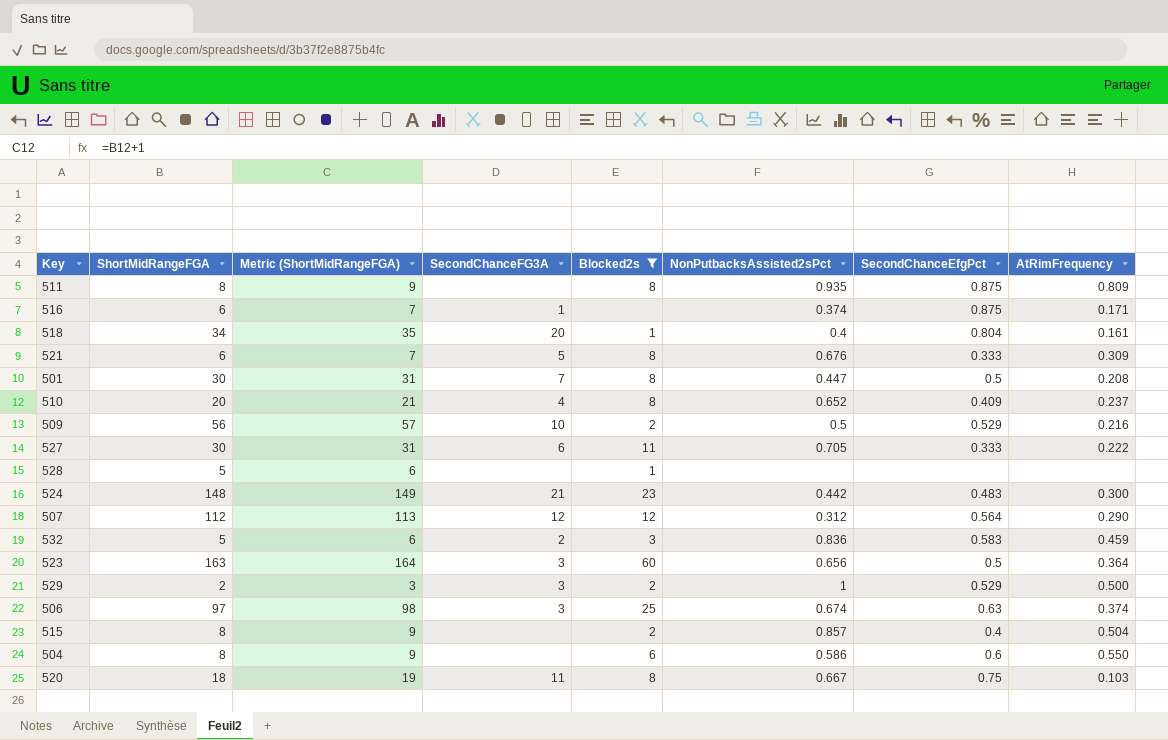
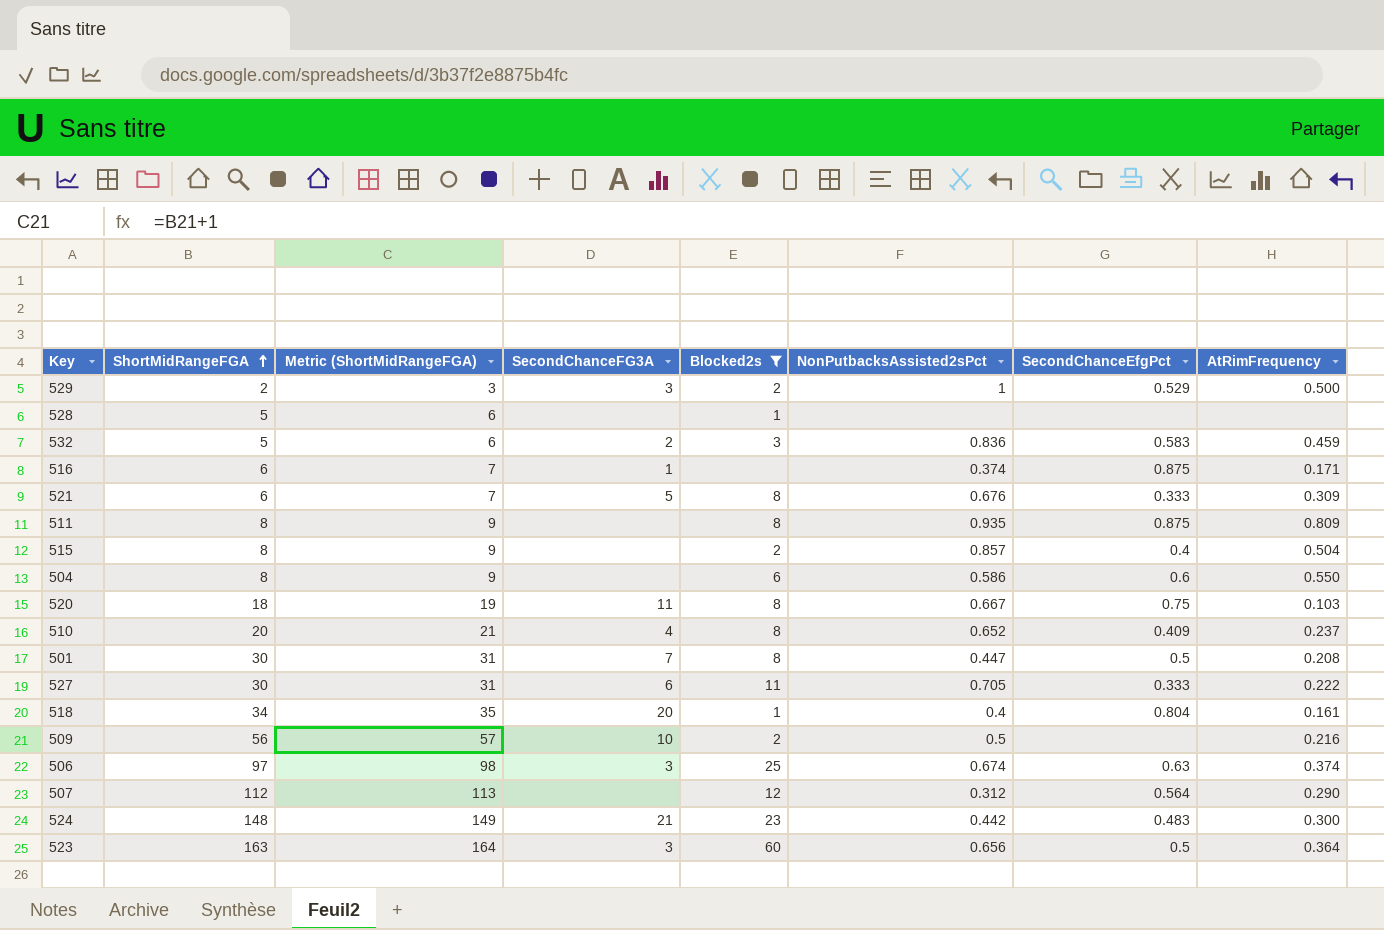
row order: none -> ShortMidRangeFGA ascending
509 | SecondChanceEfgPct: 0.529 -> none
507 | SecondChanceFG3A: 12 -> none

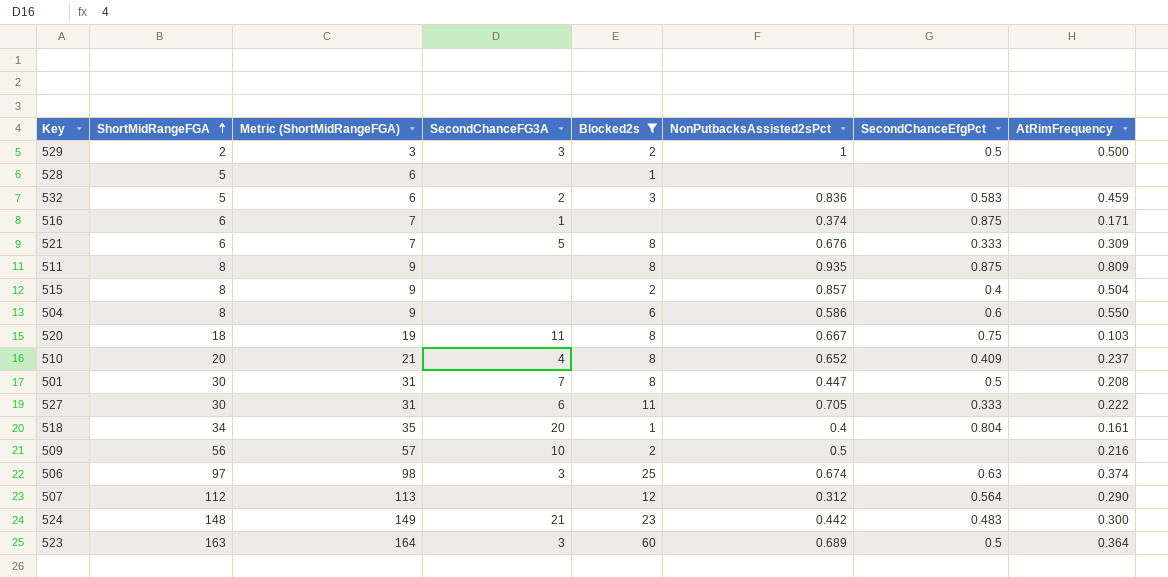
529 | SecondChanceEfgPct: 0.529 -> 0.5
523 | NonPutbacksAssisted2sPct: 0.656 -> 0.689

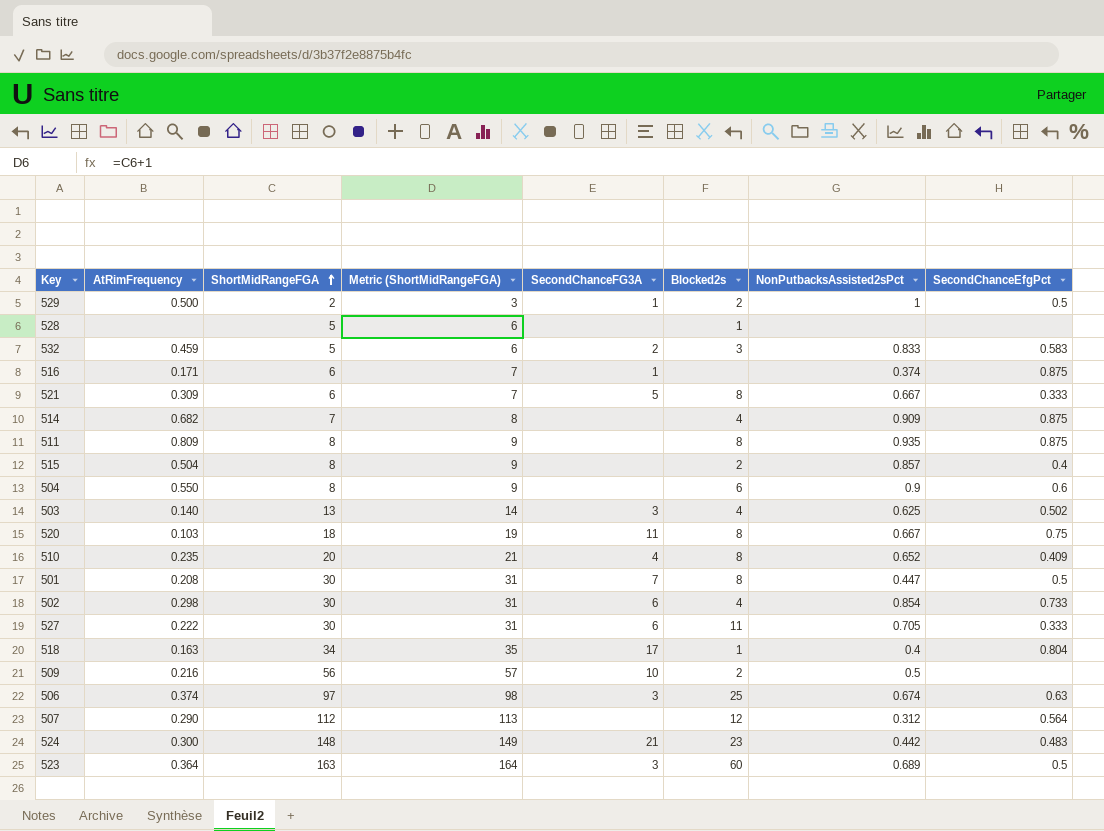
filter: Blocked2s != 4 -> none
column AtRimFrequency | position: 8 -> 2
529 | SecondChanceFG3A: 3 -> 1
532 | NonPutbacksAssisted2sPct: 0.836 -> 0.833
521 | NonPutbacksAssisted2sPct: 0.676 -> 0.667
504 | NonPutbacksAssisted2sPct: 0.586 -> 0.9
510 | AtRimFrequency: 0.237 -> 0.235
518 | AtRimFrequency: 0.161 -> 0.163
518 | SecondChanceFG3A: 20 -> 17

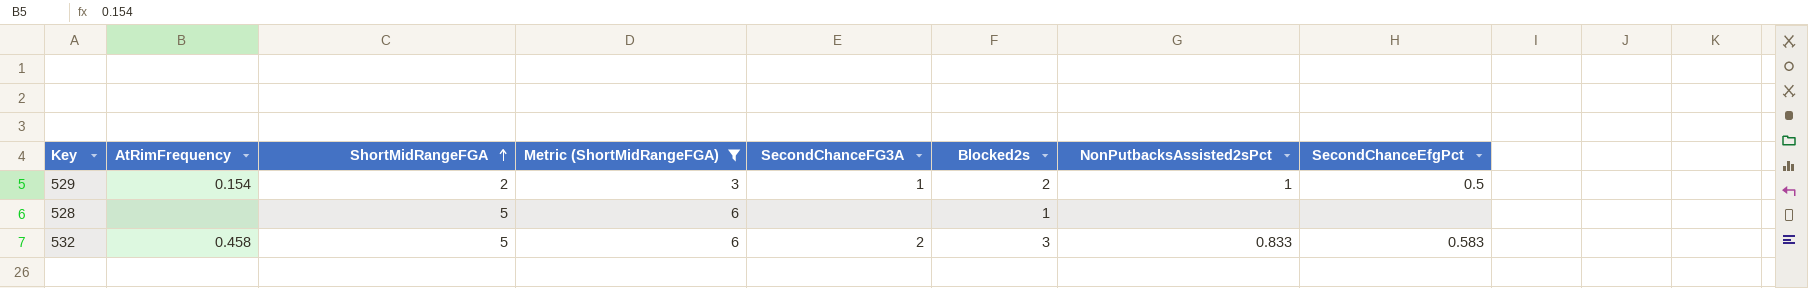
filter: none -> Metric (ShortMidRangeFGA) <= 6
529 | AtRimFrequency: 0.500 -> 0.154
532 | AtRimFrequency: 0.459 -> 0.458

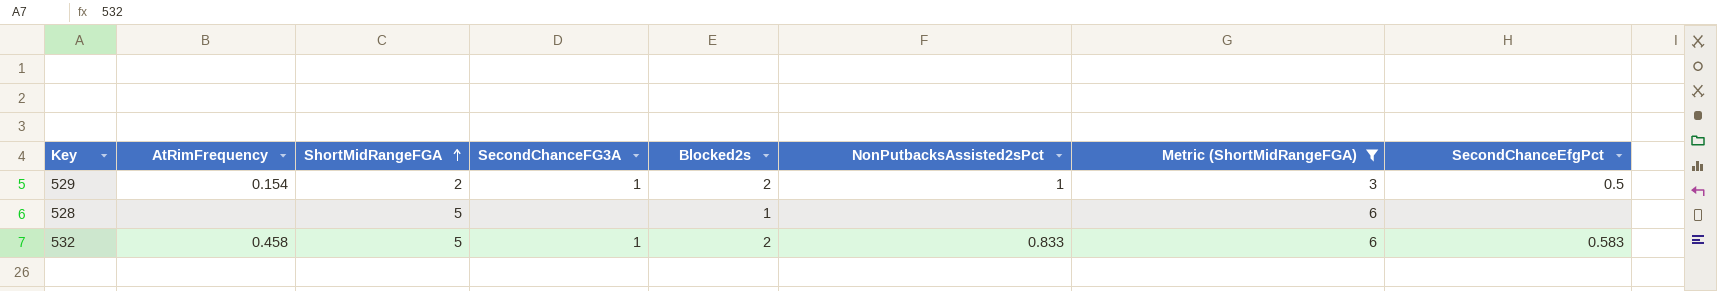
column Metric (ShortMidRangeFGA) | position: 4 -> 7
532 | SecondChanceFG3A: 2 -> 1
532 | Blocked2s: 3 -> 2

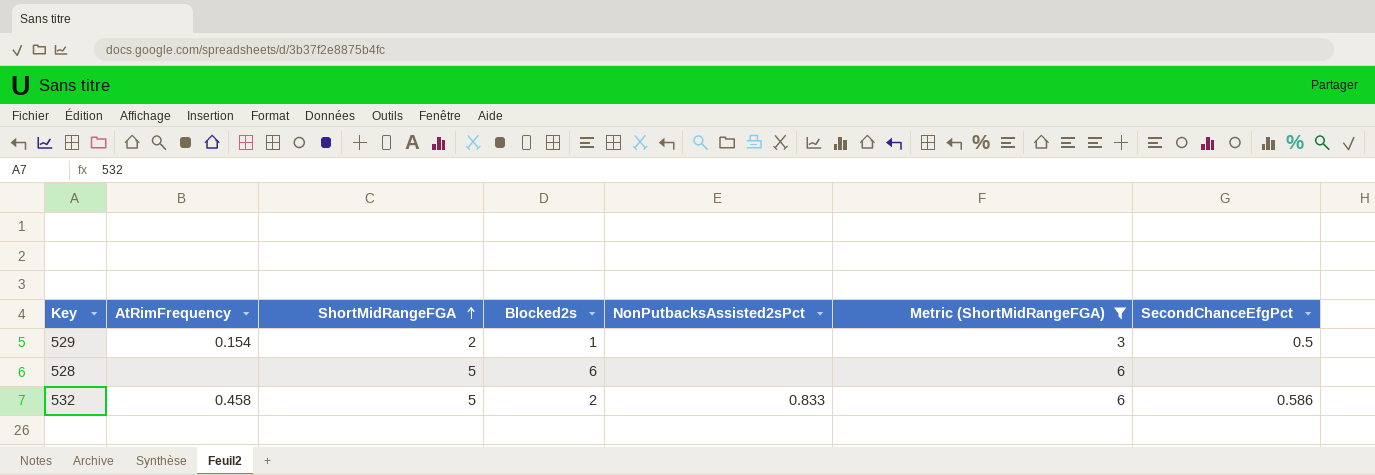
column SecondChanceFG3A | position: 4 -> none
529 | Blocked2s: 2 -> 1
529 | NonPutbacksAssisted2sPct: 1 -> none
528 | Blocked2s: 1 -> 6
532 | SecondChanceEfgPct: 0.583 -> 0.586

